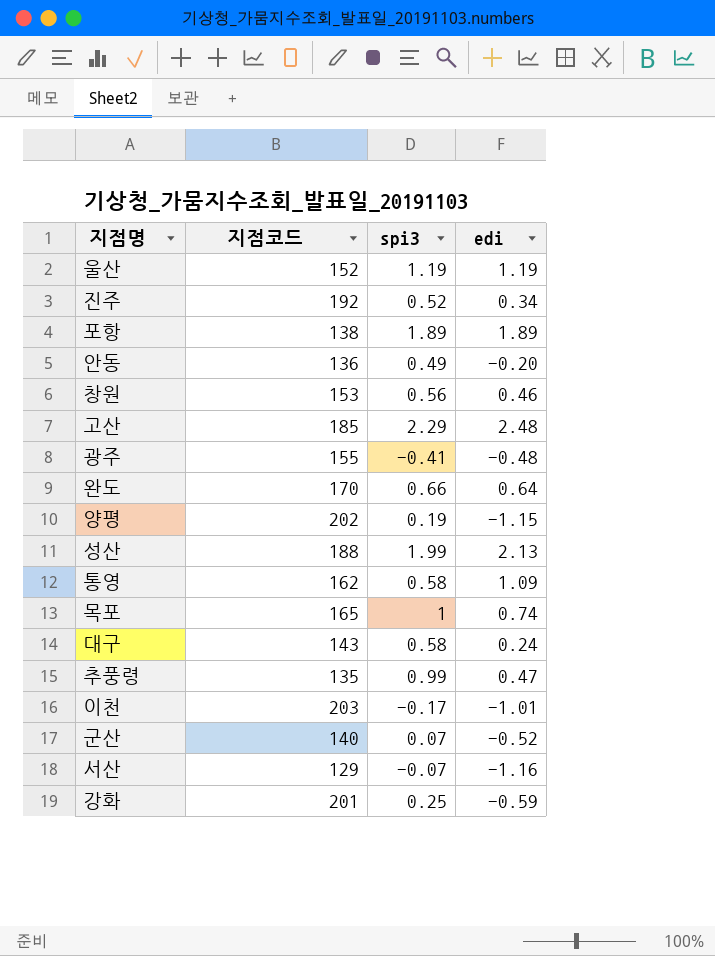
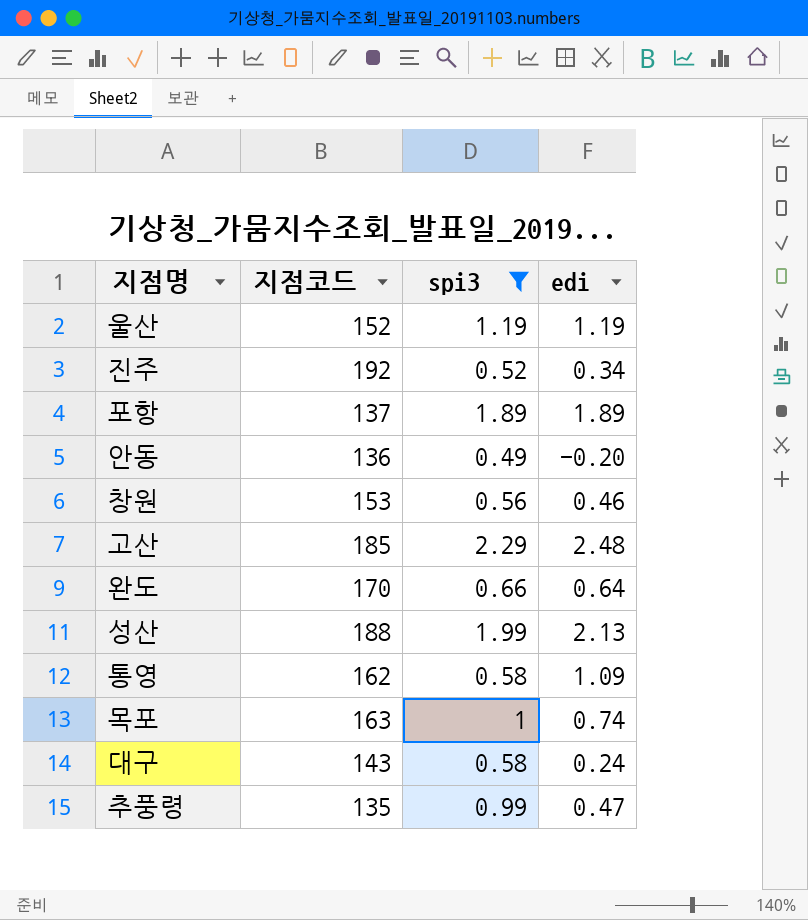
filter: none -> spi3 >= 0.49
포항 | 지점코드: 138 -> 137
목포 | 지점코드: 165 -> 163

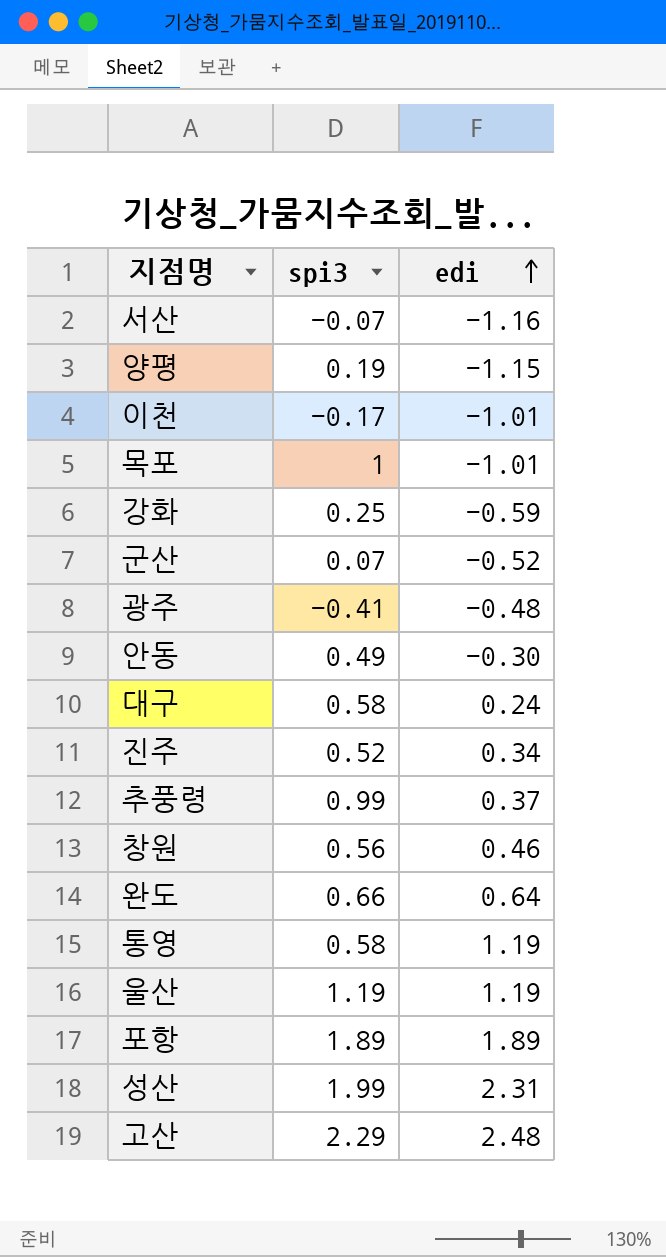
filter: spi3 >= 0.49 -> none
row order: none -> edi ascending
column 지점코드 | position: 2 -> none
목포 | edi: 0.74 -> -1.01
안동 | edi: -0.20 -> -0.30
추풍령 | edi: 0.47 -> 0.37
통영 | edi: 1.09 -> 1.19
성산 | edi: 2.13 -> 2.31

